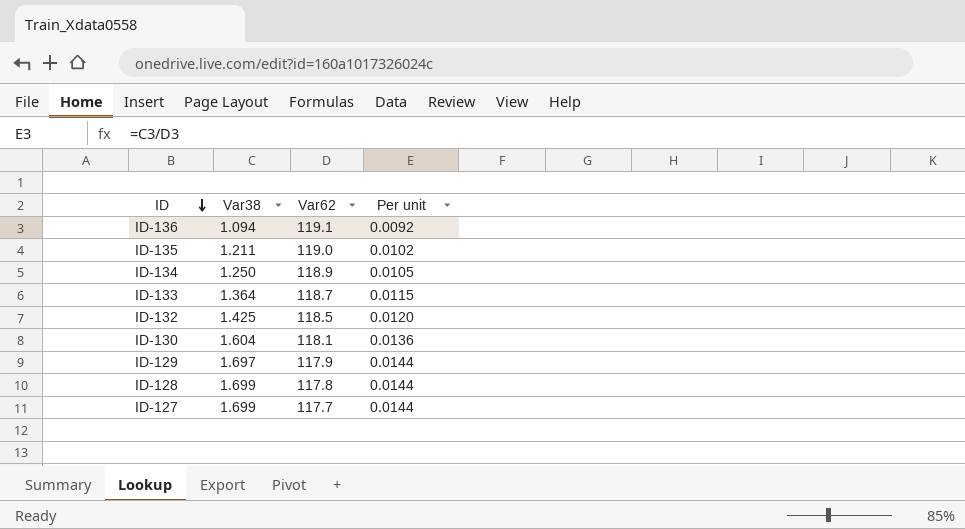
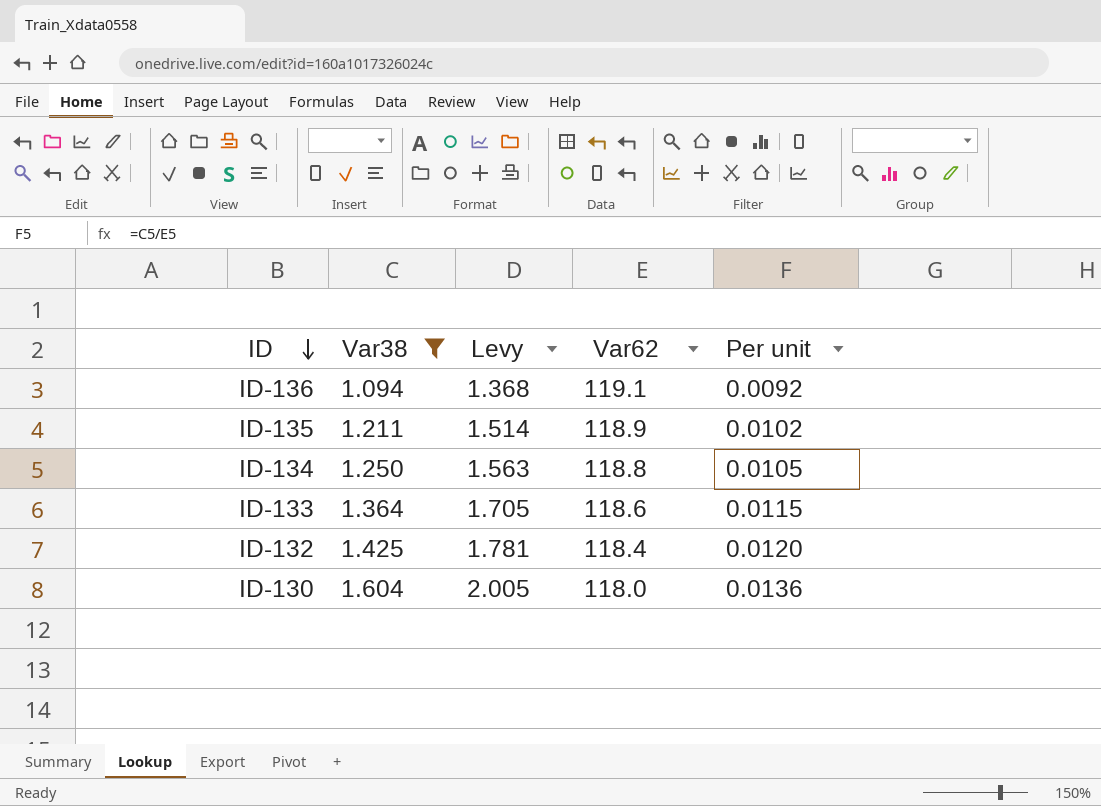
filter: none -> Var38 <= 1.604
column Levy | formula: none -> [Var38] * 1.25
ID-135 | Var62: 119.0 -> 118.9
ID-134 | Var62: 118.9 -> 118.8
ID-133 | Var62: 118.7 -> 118.6
ID-132 | Var62: 118.5 -> 118.4
ID-130 | Var62: 118.1 -> 118.0

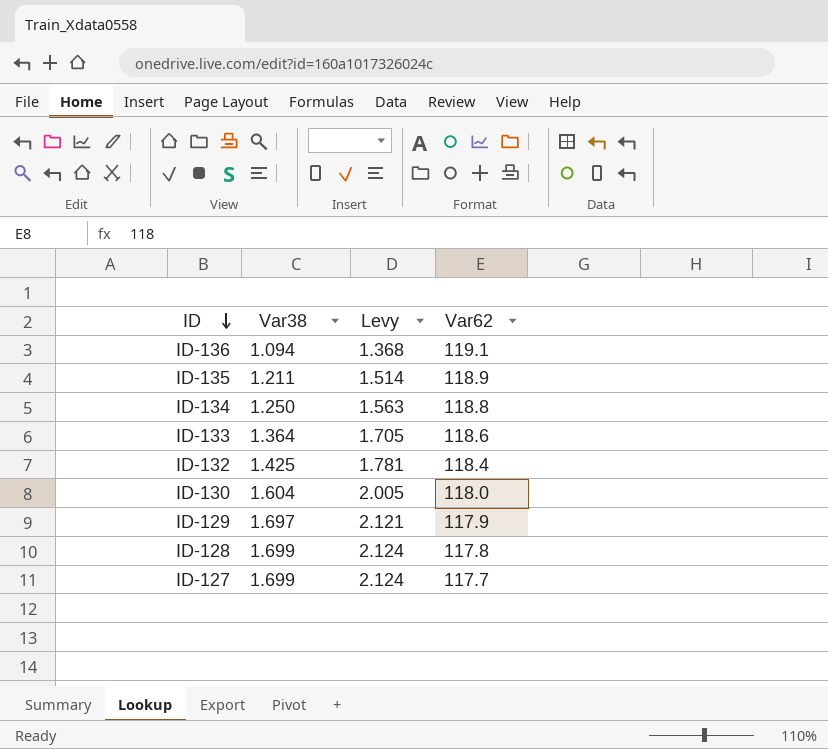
filter: Var38 <= 1.604 -> none
column Per unit | formula: [Var38] / [Var62] -> none

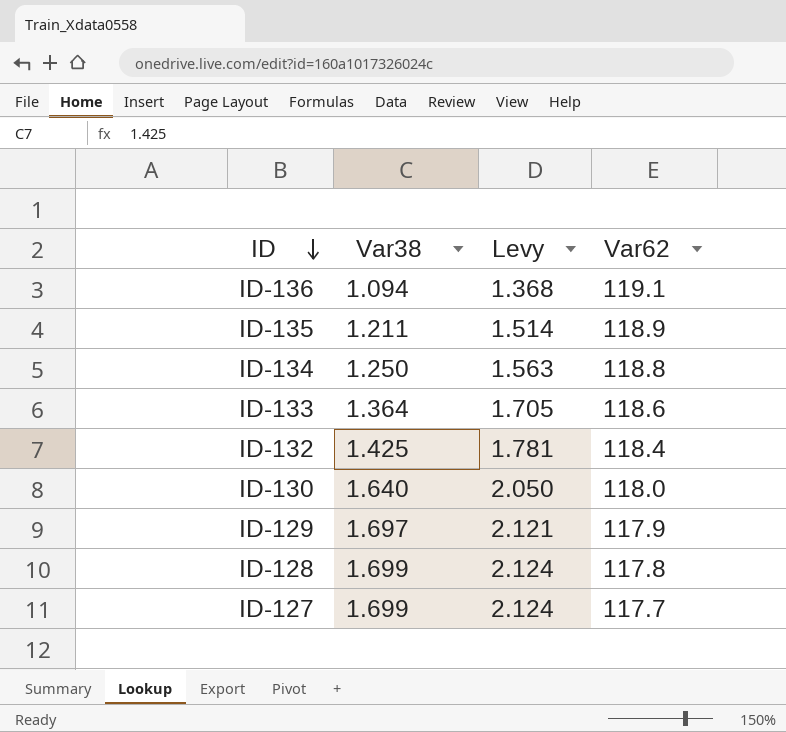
ID-130 | Var38: 1.604 -> 1.640
ID-130 | Levy: 2.005 -> 2.050

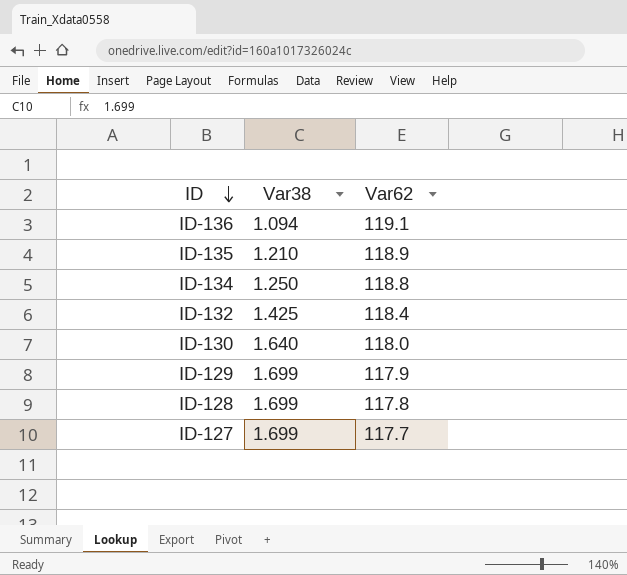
column Levy | formula: [Var38] * 1.25 -> none
row ID-133: 1.364 | 1.705 | 118.6 -> none
ID-135 | Var38: 1.211 -> 1.210
ID-129 | Var38: 1.697 -> 1.699

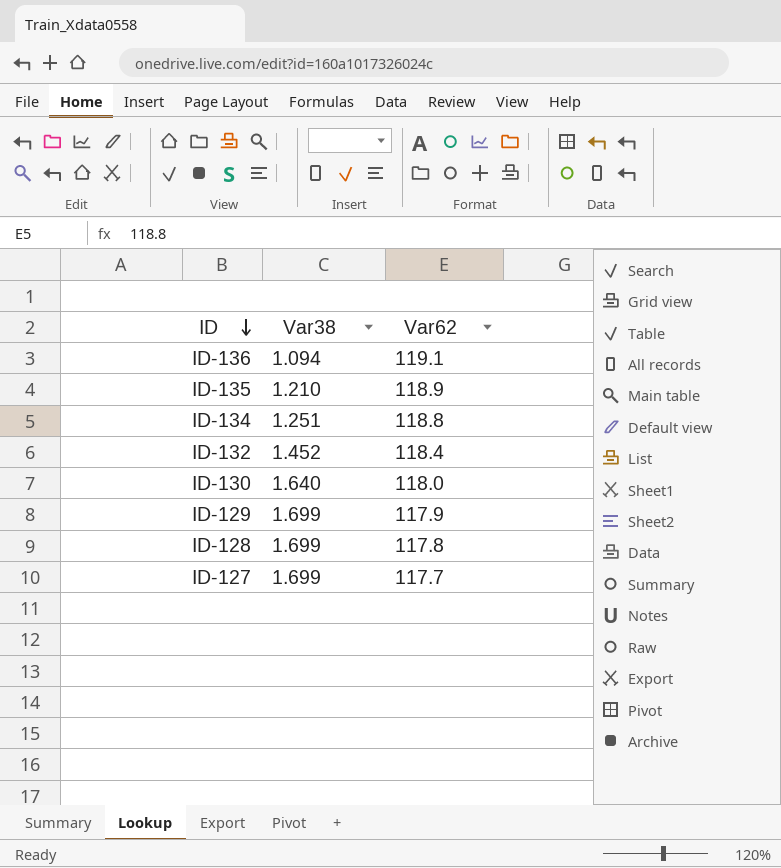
ID-134 | Var38: 1.250 -> 1.251
ID-132 | Var38: 1.425 -> 1.452

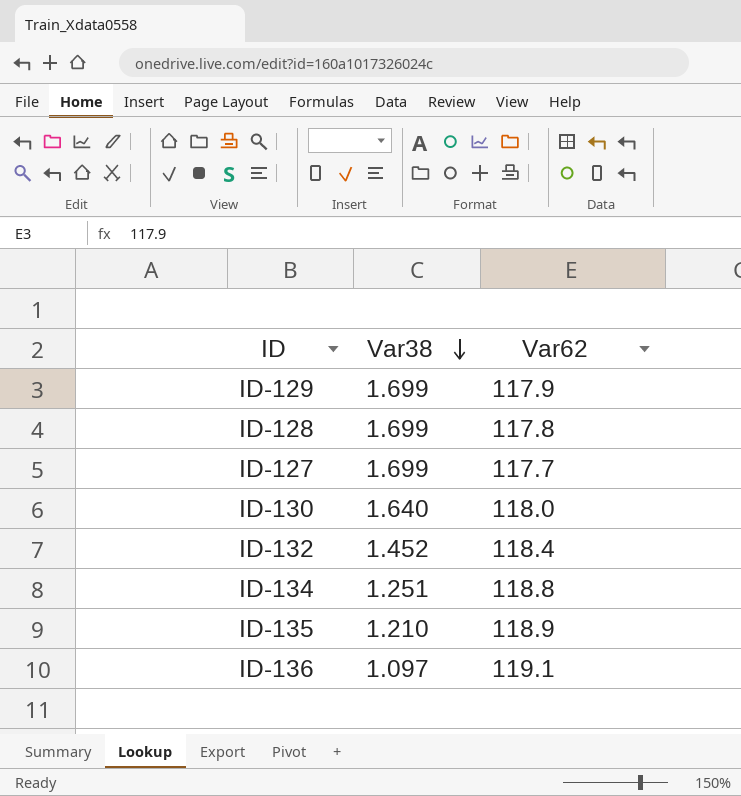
row order: ID descending -> Var38 descending
ID-136 | Var38: 1.094 -> 1.097

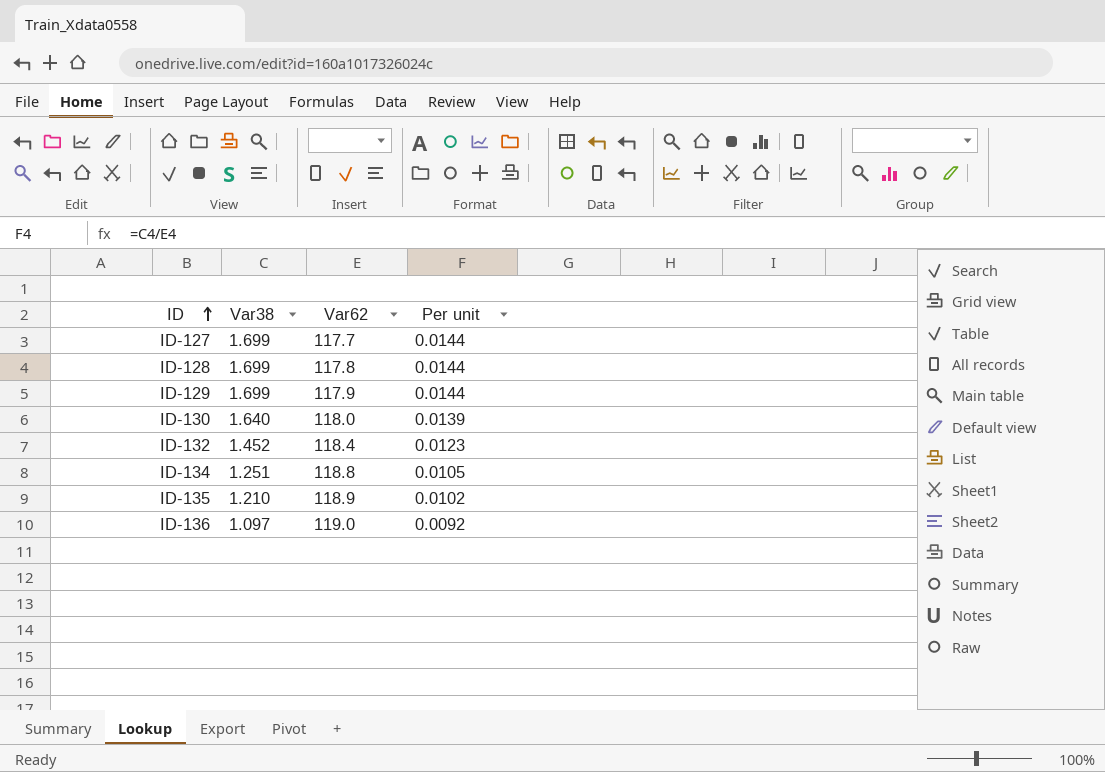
row order: Var38 descending -> ID ascending
column Per unit | formula: none -> [Var38] / [Var62]
ID-136 | Var62: 119.1 -> 119.0

